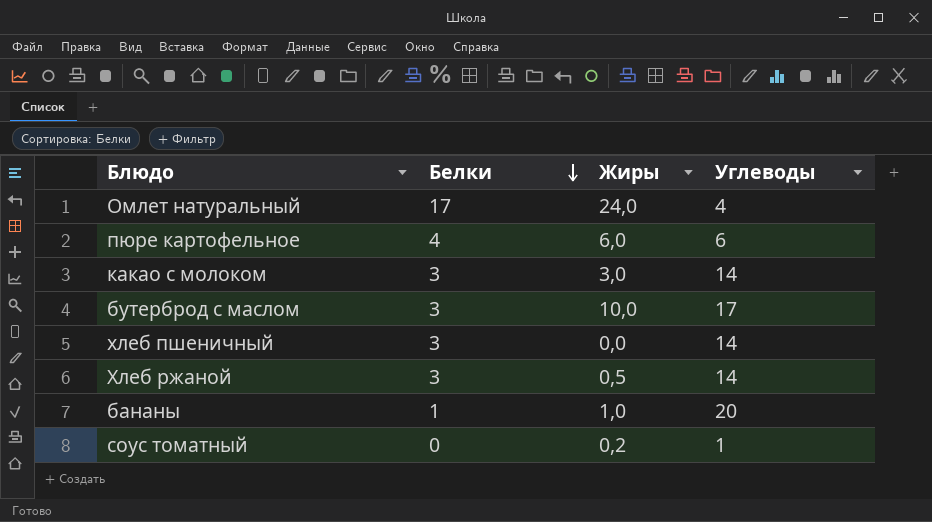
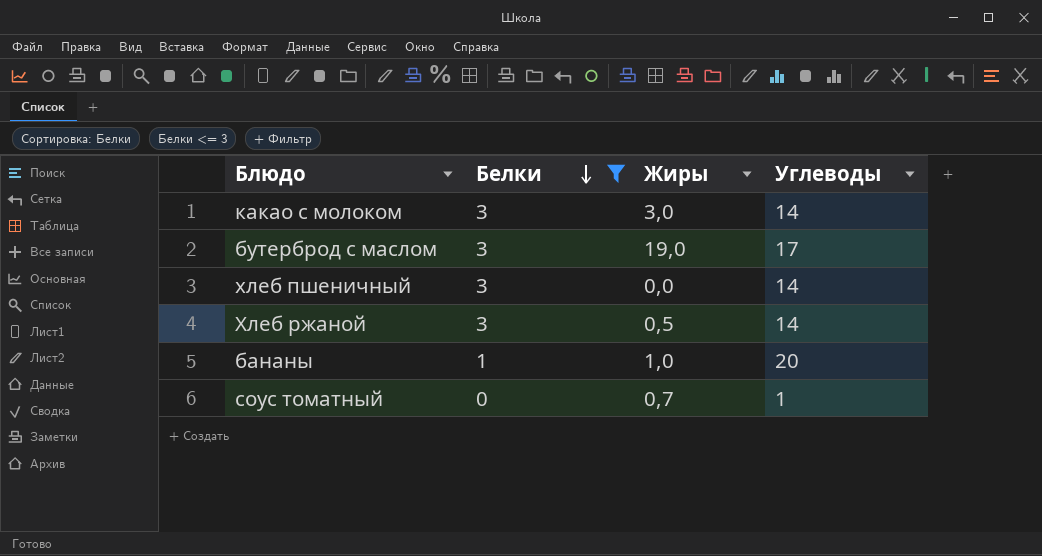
filter: none -> Белки <= 3
бутерброд с маслом | Жиры: 10,0 -> 19,0
соус томатный | Жиры: 0,2 -> 0,7

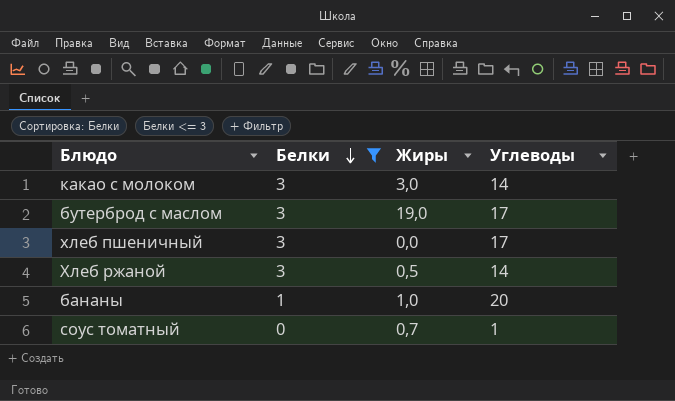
хлеб пшеничный | Углеводы: 14 -> 17

